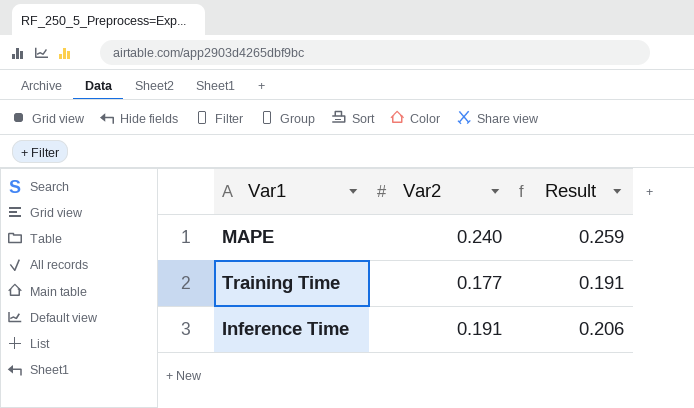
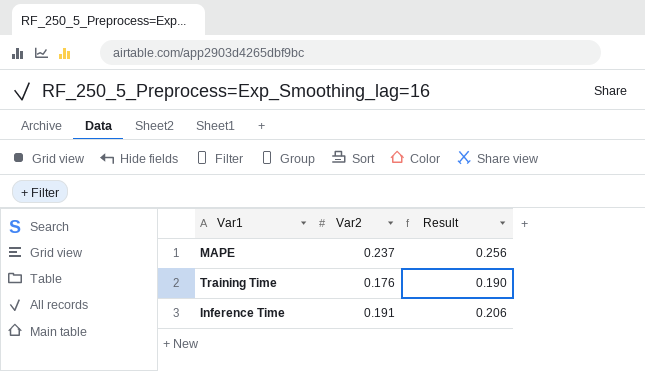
MAPE | Var2: 0.240 -> 0.237
MAPE | Result: 0.259 -> 0.256
Training Time | Var2: 0.177 -> 0.176
Training Time | Result: 0.191 -> 0.190

